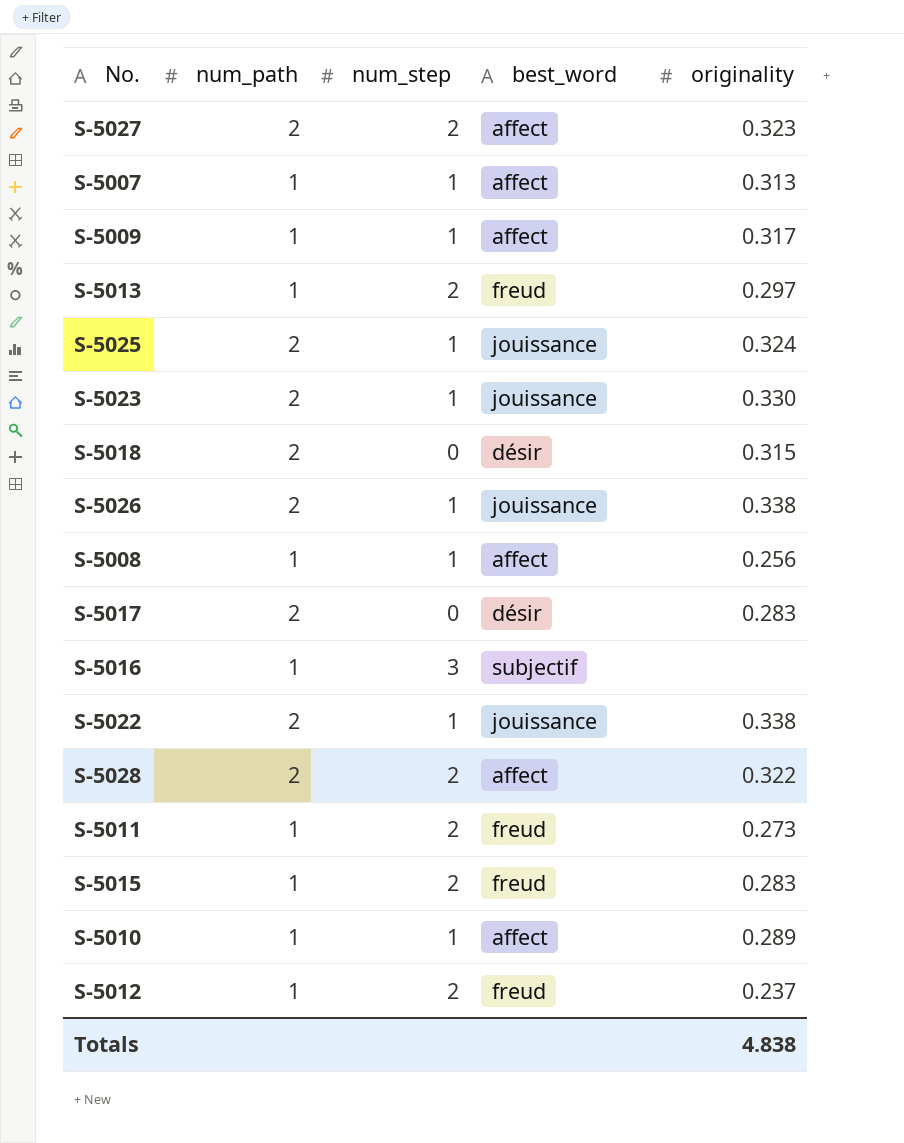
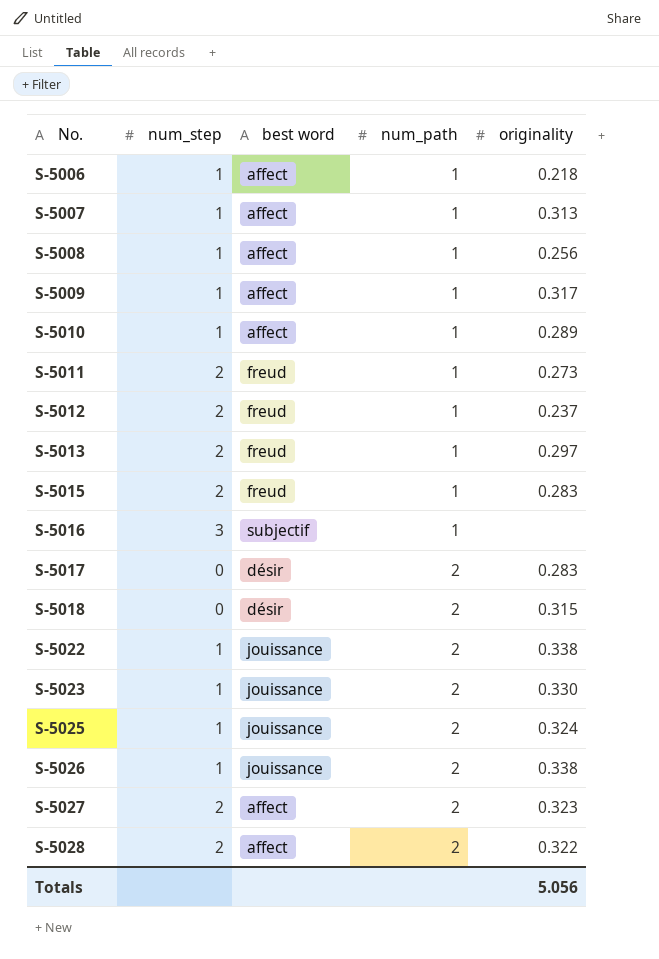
row order: none -> No. ascending
column name: best_word -> best word
column num_path | position: 2 -> 4
row S-5006: none -> 1 | affect | 1 | 0.218
Totals | originality: 4.838 -> 5.056

